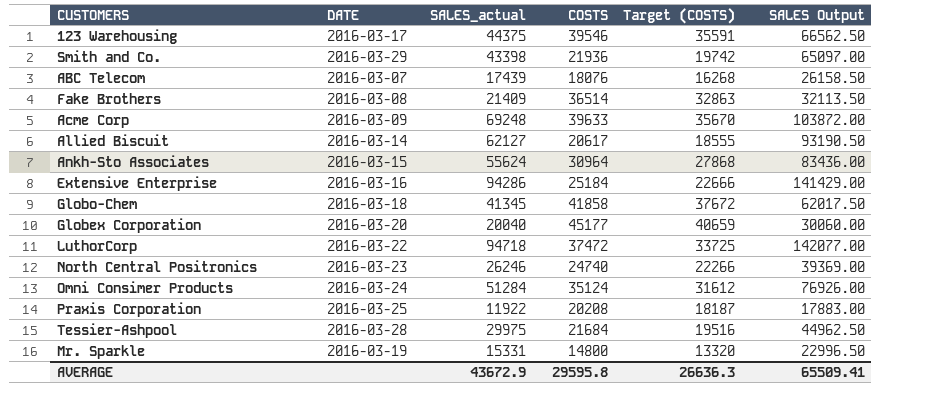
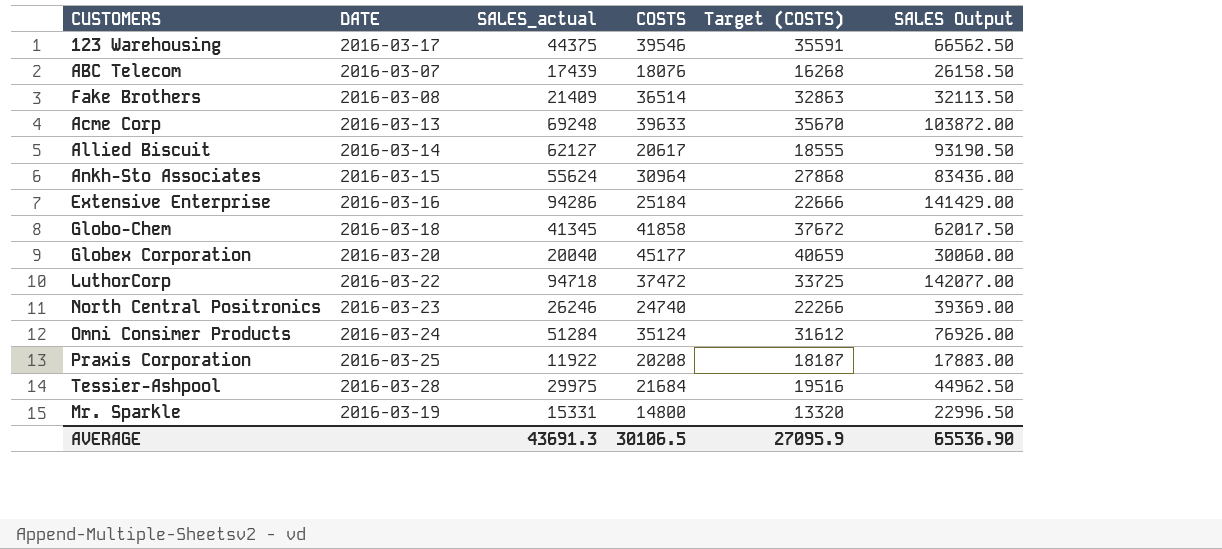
row Smith and Co.: 2016-03-29 | 43398 | 21936 | 19742 | 65097.00 -> none
Acme Corp | DATE: 2016-03-09 -> 2016-03-13
AVERAGE | SALES_actual: 43672.9 -> 43691.3
AVERAGE | COSTS: 29595.8 -> 30106.5
AVERAGE | Target (COSTS): 26636.3 -> 27095.9
AVERAGE | SALES Output: 65509.41 -> 65536.90

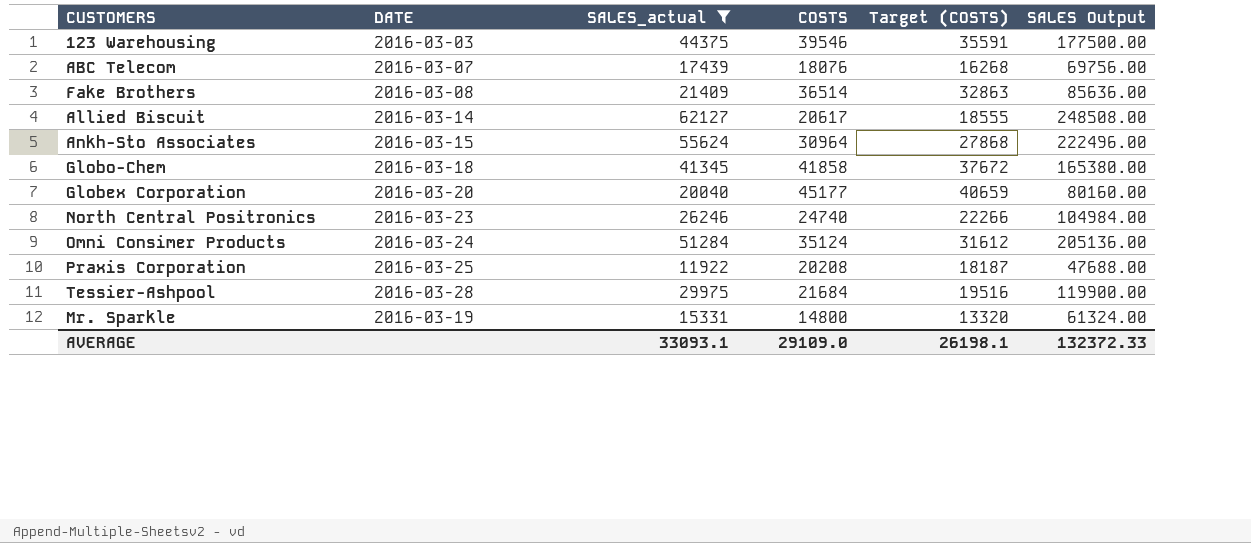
filter: none -> SALES_actual <= 62127
column SALES Output | formula: [SALES_actual] * 1.5 -> [SALES_actual] * 4
123 Warehousing | DATE: 2016-03-17 -> 2016-03-03
AVERAGE | SALES_actual: 43691.3 -> 33093.1
AVERAGE | COSTS: 30106.5 -> 29109.0
AVERAGE | Target (COSTS): 27095.9 -> 26198.1
AVERAGE | SALES Output: 65536.90 -> 132372.33

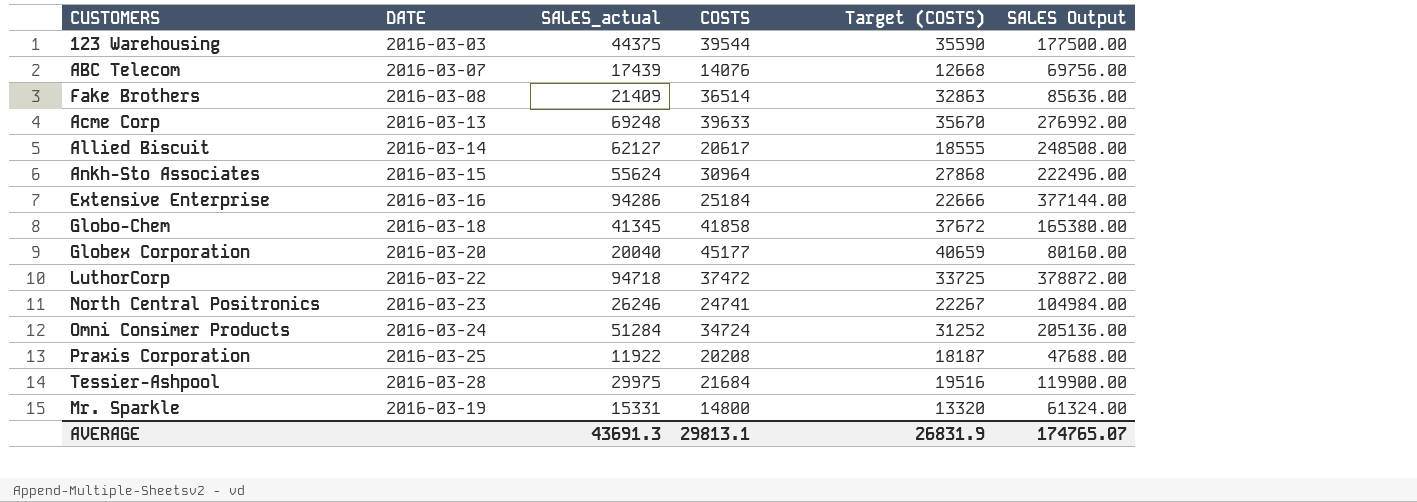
filter: SALES_actual <= 62127 -> none
123 Warehousing | COSTS: 39546 -> 39544
123 Warehousing | Target (COSTS): 35591 -> 35590
ABC Telecom | COSTS: 18076 -> 14076
ABC Telecom | Target (COSTS): 16268 -> 12668
North Central Positronics | COSTS: 24740 -> 24741
North Central Positronics | Target (COSTS): 22266 -> 22267
Omni Consimer Products | COSTS: 35124 -> 34724
Omni Consimer Products | Target (COSTS): 31612 -> 31252
AVERAGE | SALES_actual: 33093.1 -> 43691.3
AVERAGE | COSTS: 29109.0 -> 29813.1
AVERAGE | Target (COSTS): 26198.1 -> 26831.9
AVERAGE | SALES Output: 132372.33 -> 174765.07

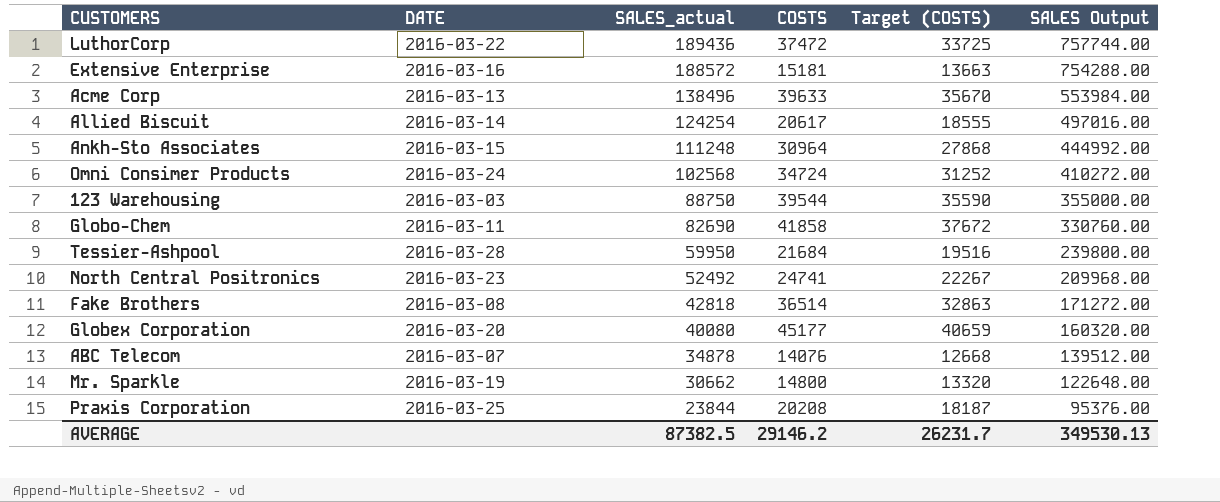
row order: none -> SALES_actual descending
LuthorCorp | SALES_actual: 94718 -> 189436
LuthorCorp | SALES Output: 378872.00 -> 757744.00
Extensive Enterprise | SALES_actual: 94286 -> 188572
Extensive Enterprise | COSTS: 25184 -> 15181
Extensive Enterprise | Target (COSTS): 22666 -> 13663
Extensive Enterprise | SALES Output: 377144.00 -> 754288.00
Acme Corp | SALES_actual: 69248 -> 138496
Acme Corp | SALES Output: 276992.00 -> 553984.00
Allied Biscuit | SALES_actual: 62127 -> 124254
Allied Biscuit | SALES Output: 248508.00 -> 497016.00
Ankh-Sto Associates | SALES_actual: 55624 -> 111248
Ankh-Sto Associates | SALES Output: 222496.00 -> 444992.00
Omni Consimer Products | SALES_actual: 51284 -> 102568
Omni Consimer Products | SALES Output: 205136.00 -> 410272.00
123 Warehousing | SALES_actual: 44375 -> 88750
123 Warehousing | SALES Output: 177500.00 -> 355000.00
Globo-Chem | DATE: 2016-03-18 -> 2016-03-11
Globo-Chem | SALES_actual: 41345 -> 82690
Globo-Chem | SALES Output: 165380.00 -> 330760.00
Tessier-Ashpool | SALES_actual: 29975 -> 59950
Tessier-Ashpool | SALES Output: 119900.00 -> 239800.00
North Central Positronics | SALES_actual: 26246 -> 52492
North Central Positronics | SALES Output: 104984.00 -> 209968.00
Fake Brothers | SALES_actual: 21409 -> 42818
Fake Brothers | SALES Output: 85636.00 -> 171272.00
Globex Corporation | SALES_actual: 20040 -> 40080
Globex Corporation | SALES Output: 80160.00 -> 160320.00
ABC Telecom | SALES_actual: 17439 -> 34878
ABC Telecom | SALES Output: 69756.00 -> 139512.00
Mr. Sparkle | SALES_actual: 15331 -> 30662
Mr. Sparkle | SALES Output: 61324.00 -> 122648.00
Praxis Corporation | SALES_actual: 11922 -> 23844
Praxis Corporation | SALES Output: 47688.00 -> 95376.00
AVERAGE | SALES_actual: 43691.3 -> 87382.5
AVERAGE | COSTS: 29813.1 -> 29146.2
AVERAGE | Target (COSTS): 26831.9 -> 26231.7
AVERAGE | SALES Output: 174765.07 -> 349530.13

